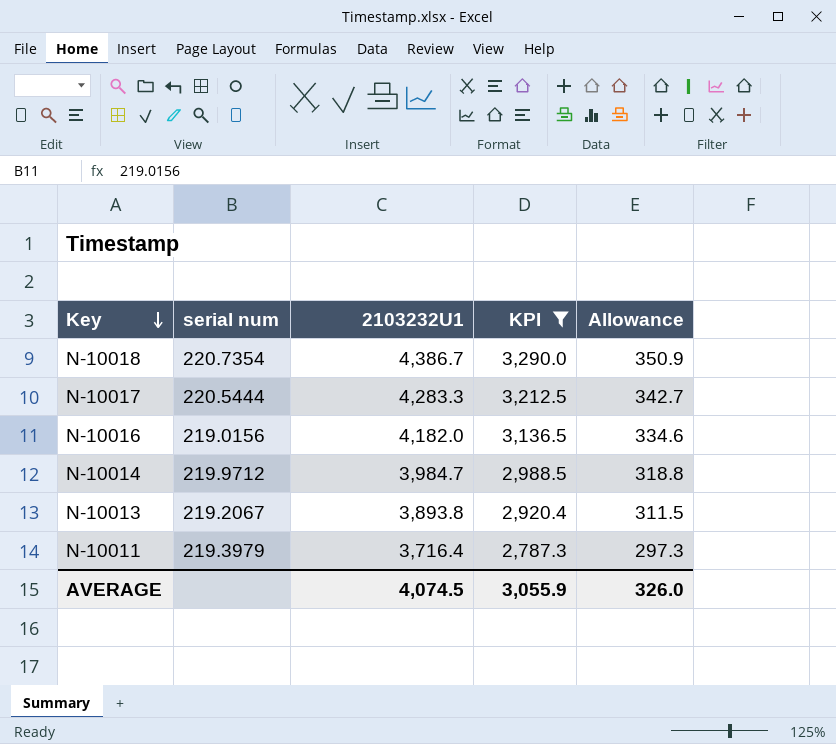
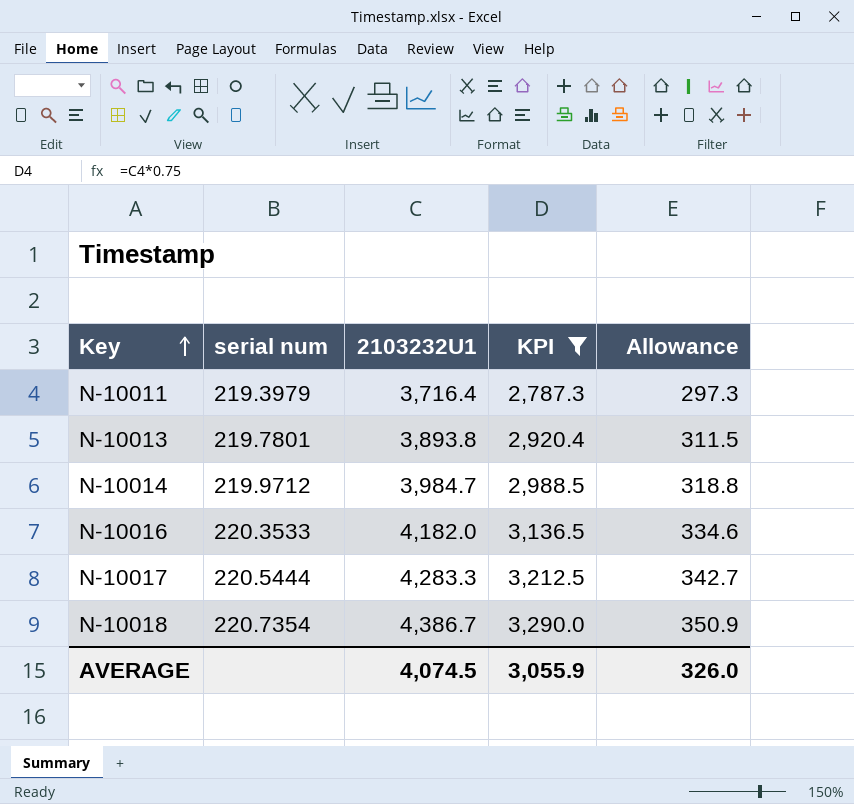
row order: Key descending -> Key ascending
N-10013 | serial num: 219.2067 -> 219.7801
N-10016 | serial num: 219.0156 -> 220.3533

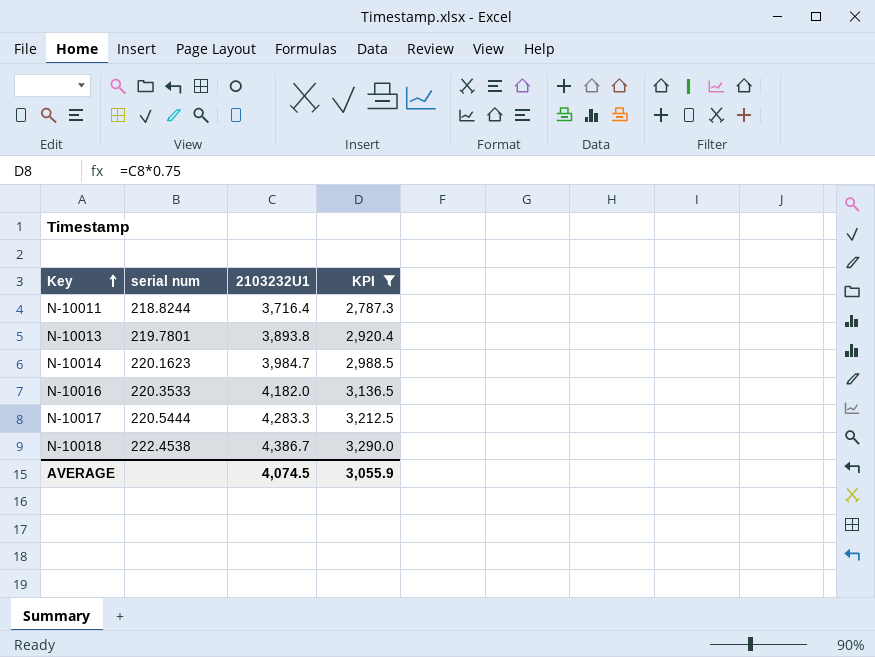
column Allowance | formula: [2103232U1] * 0.08 -> none
N-10011 | serial num: 219.3979 -> 218.8244
N-10014 | serial num: 219.9712 -> 220.1623
N-10018 | serial num: 220.7354 -> 222.4538

